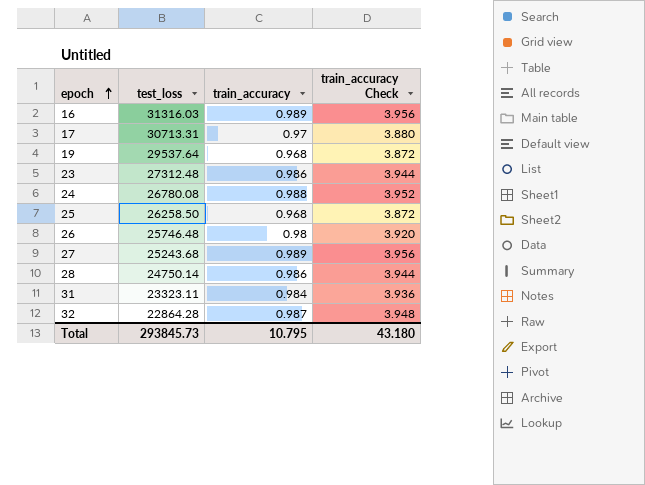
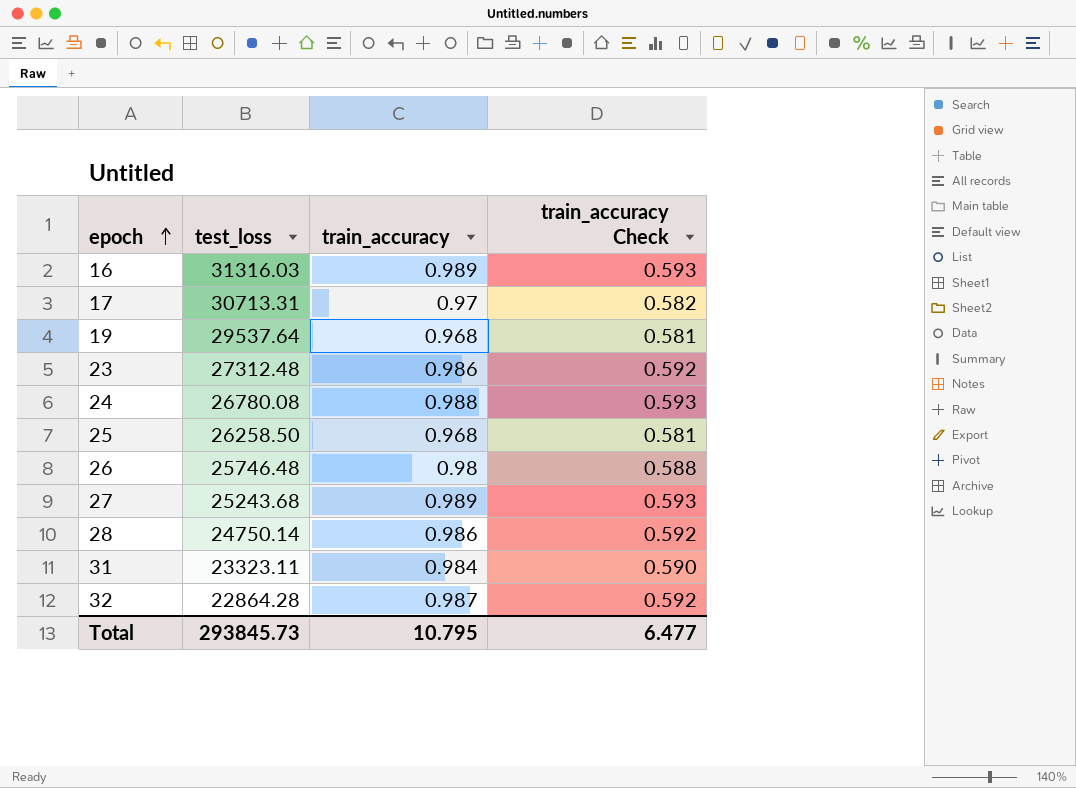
column train_accuracy Check | formula: [train_accuracy] * 4 -> [train_accuracy] * 0.6
Total | train_accuracy Check: 43.180 -> 6.477

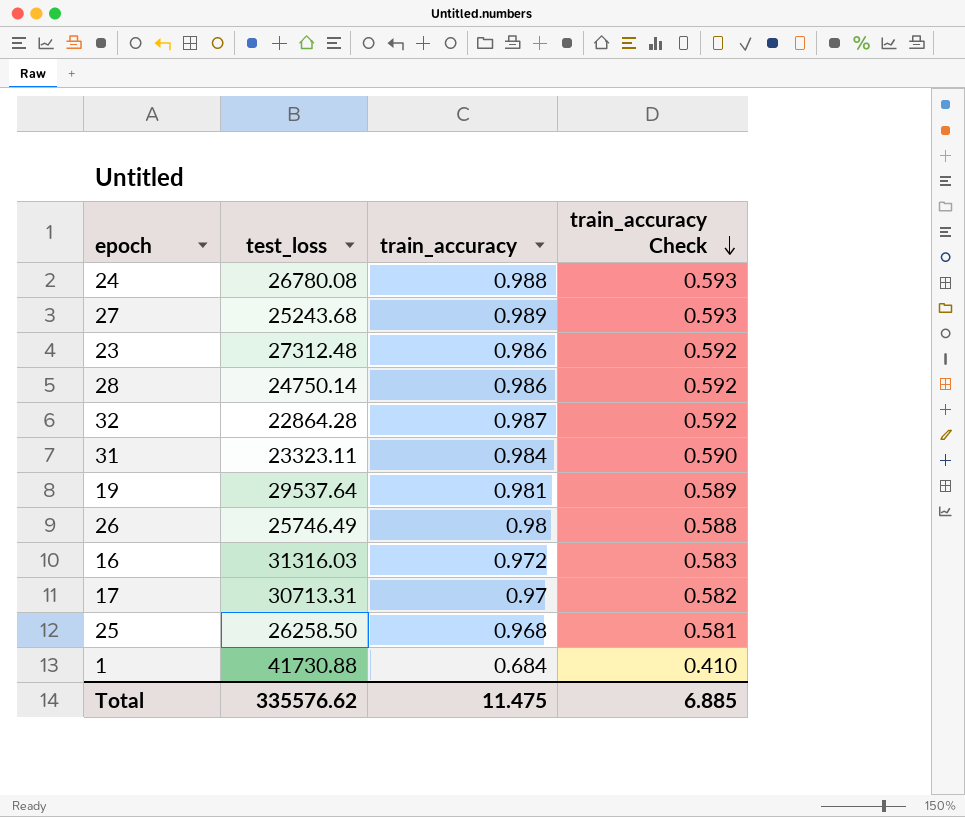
row order: epoch ascending -> train_accuracy Check descending
19 | train_accuracy: 0.968 -> 0.981
19 | train_accuracy Check: 0.581 -> 0.589
26 | test_loss: 25746.48 -> 25746.49
16 | train_accuracy: 0.989 -> 0.972
16 | train_accuracy Check: 0.593 -> 0.583
row 1: none -> 41730.88 | 0.684 | 0.410
Total | test_loss: 293845.73 -> 335576.62
Total | train_accuracy: 10.795 -> 11.475
Total | train_accuracy Check: 6.477 -> 6.885

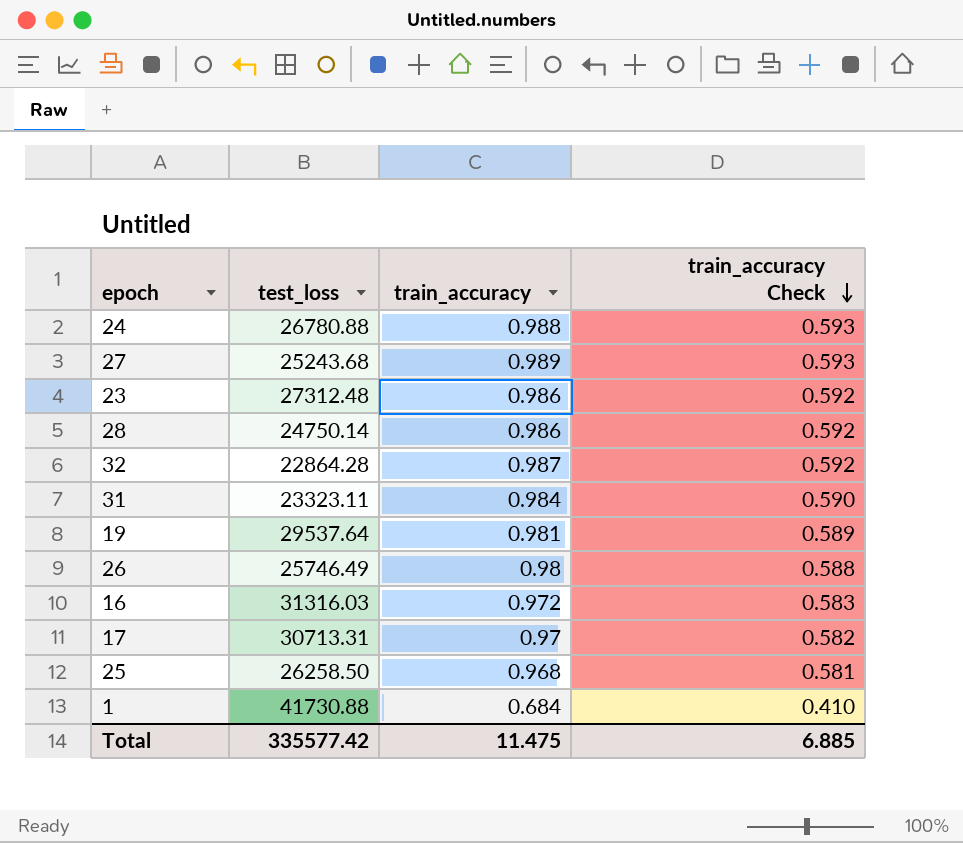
24 | test_loss: 26780.08 -> 26780.88
Total | test_loss: 335576.62 -> 335577.42

